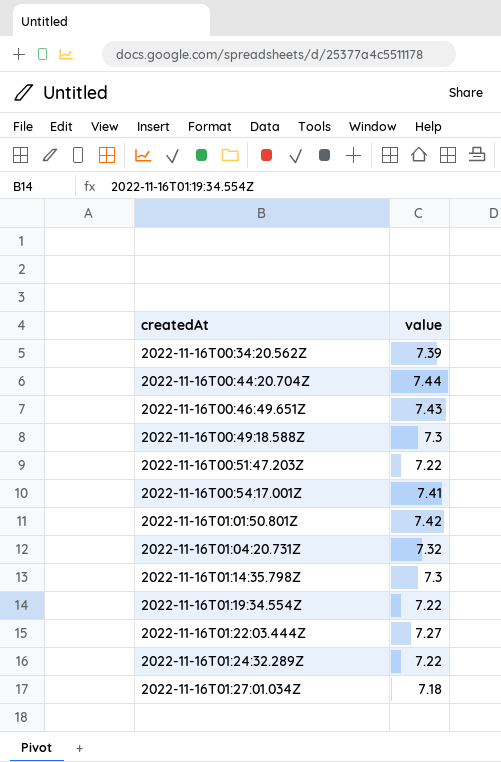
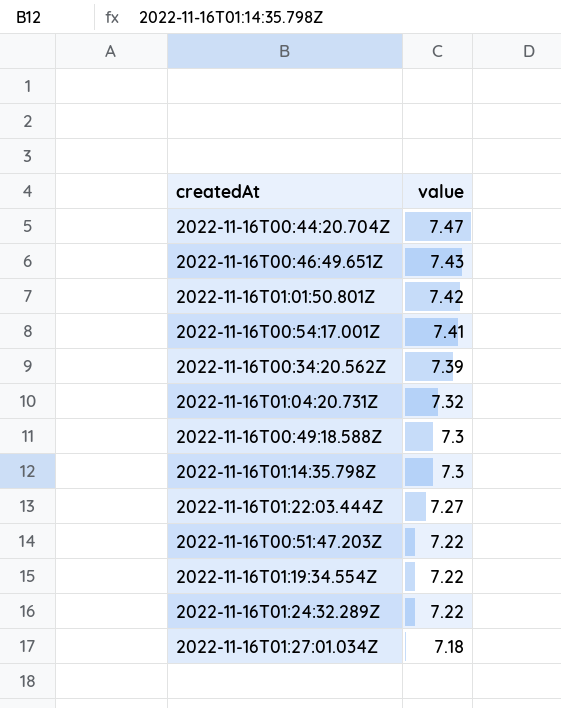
row order: createdAt ascending -> value descending
2022-11-16T00:44:20.704Z | value: 7.44 -> 7.47

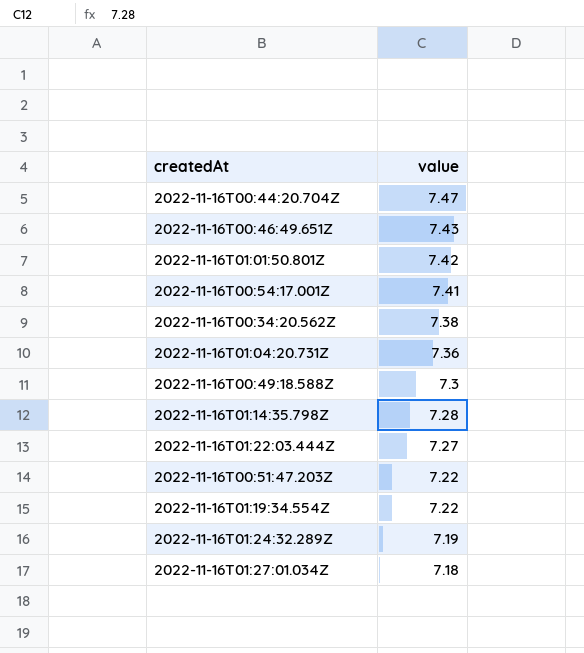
2022-11-16T00:34:20.562Z | value: 7.39 -> 7.38
2022-11-16T01:04:20.731Z | value: 7.32 -> 7.36
2022-11-16T01:14:35.798Z | value: 7.3 -> 7.28
2022-11-16T01:24:32.289Z | value: 7.22 -> 7.19

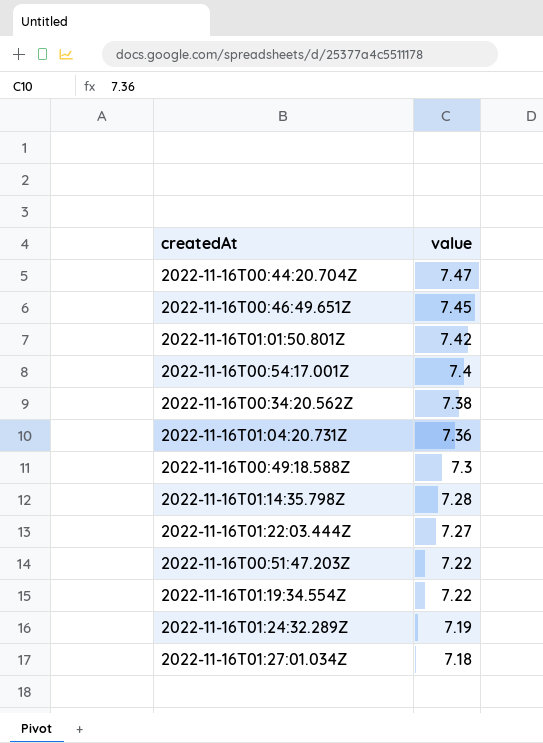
2022-11-16T00:46:49.651Z | value: 7.43 -> 7.45
2022-11-16T00:54:17.001Z | value: 7.41 -> 7.4

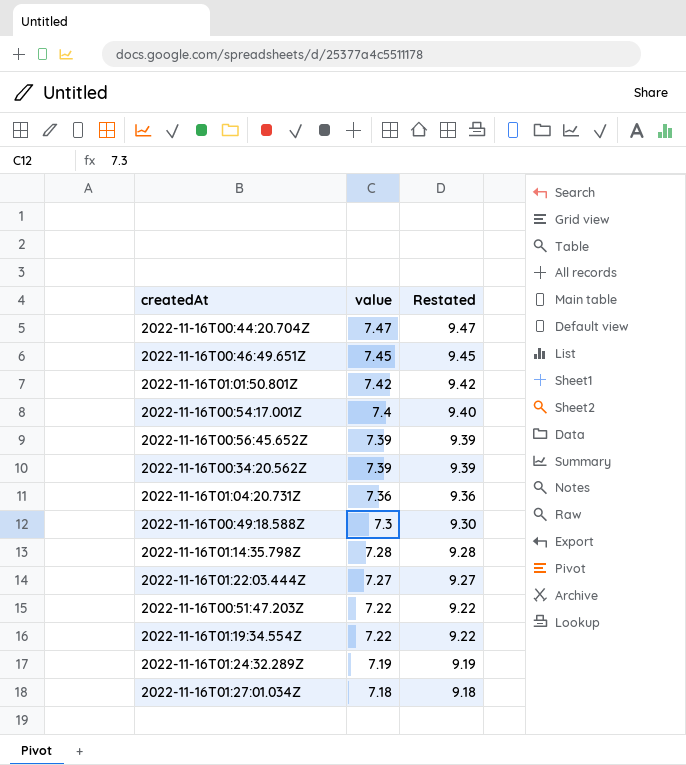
column Restated | formula: none -> [value] + 2
row 2022-11-16T00:56:45.652Z: none -> 7.39 | 9.39
2022-11-16T00:34:20.562Z | value: 7.38 -> 7.39

